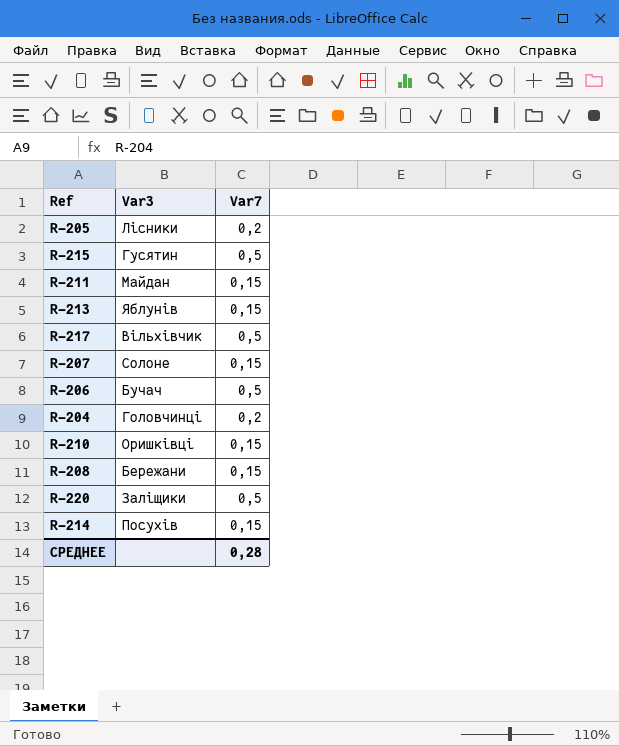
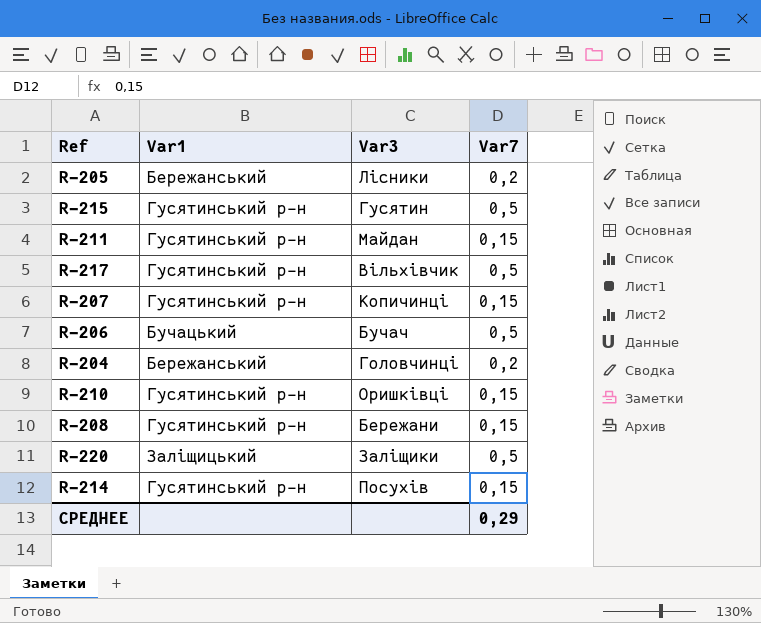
column Var1 | position: none -> 2
row R-213: Яблунів | 0,15 -> none
R-207 | Var3: Солоне -> Копичинці
СРЕДНЕЕ | Var7: 0,28 -> 0,29

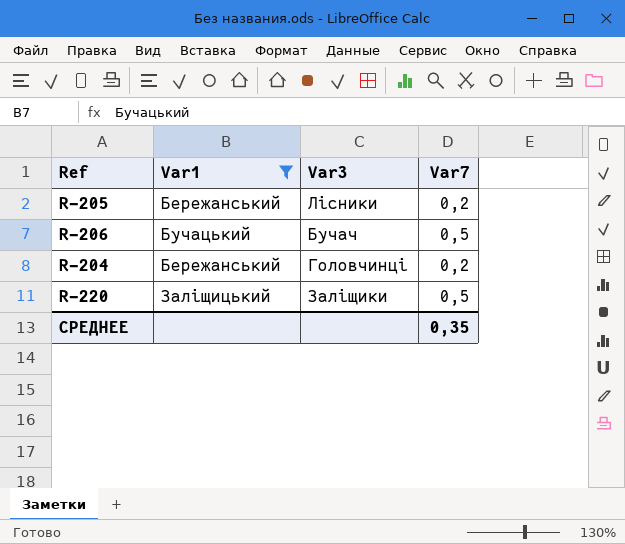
filter: none -> Var1 != Гусятинський р-н
СРЕДНЕЕ | Var7: 0,29 -> 0,35

